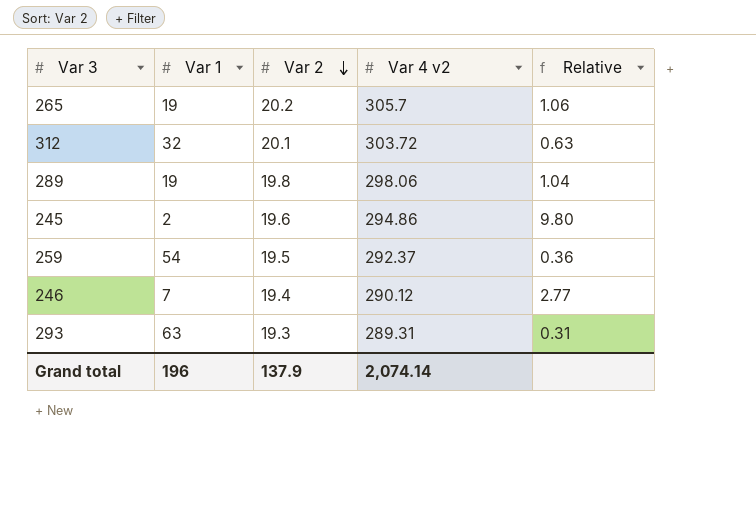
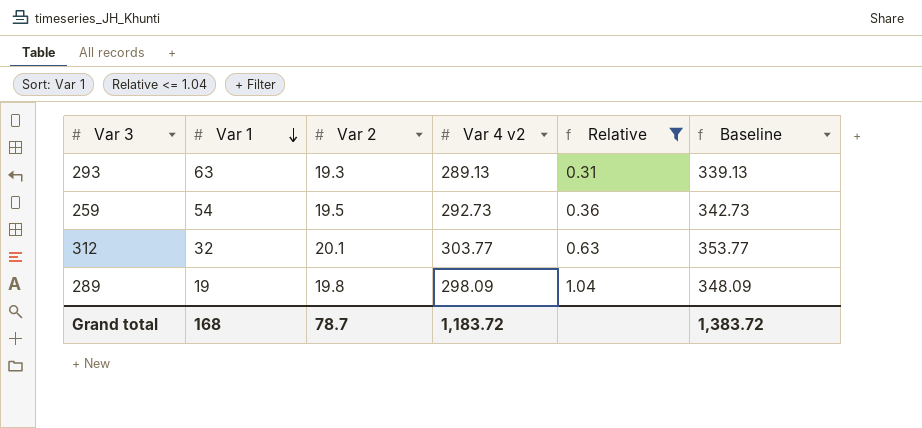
filter: none -> Relative <= 1.04
row order: Var 2 descending -> Var 1 descending
column Baseline | formula: none -> [Var 4 v2] + 50
293 | Var 4 v2: 289.31 -> 289.13
259 | Var 4 v2: 292.37 -> 292.73
312 | Var 4 v2: 303.72 -> 303.77
289 | Var 4 v2: 298.06 -> 298.09
Grand total | Var 1: 196 -> 168
Grand total | Var 2: 137.9 -> 78.7
Grand total | Var 4 v2: 2,074.14 -> 1,183.72

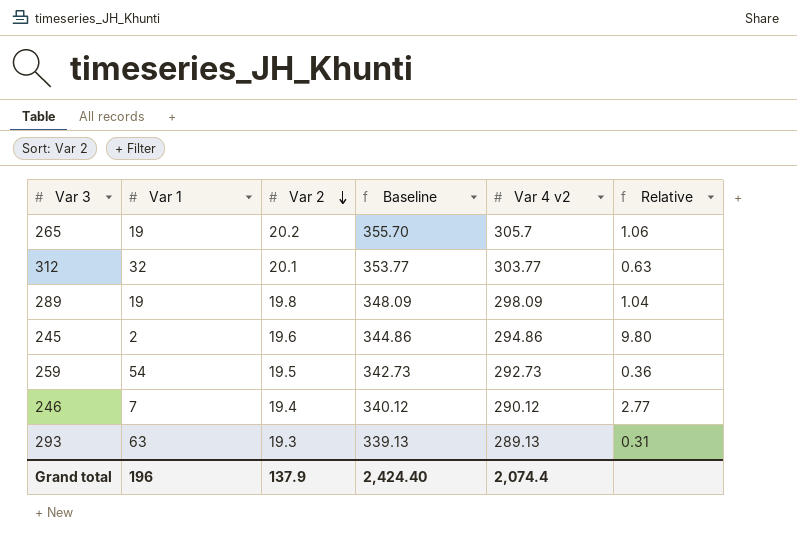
filter: Relative <= 1.04 -> none
row order: Var 1 descending -> Var 2 descending
column Baseline | position: 6 -> 4
Grand total | Var 1: 168 -> 196
Grand total | Var 2: 78.7 -> 137.9
Grand total | Baseline: 1,383.72 -> 2,424.40
Grand total | Var 4 v2: 1,183.72 -> 2,074.4

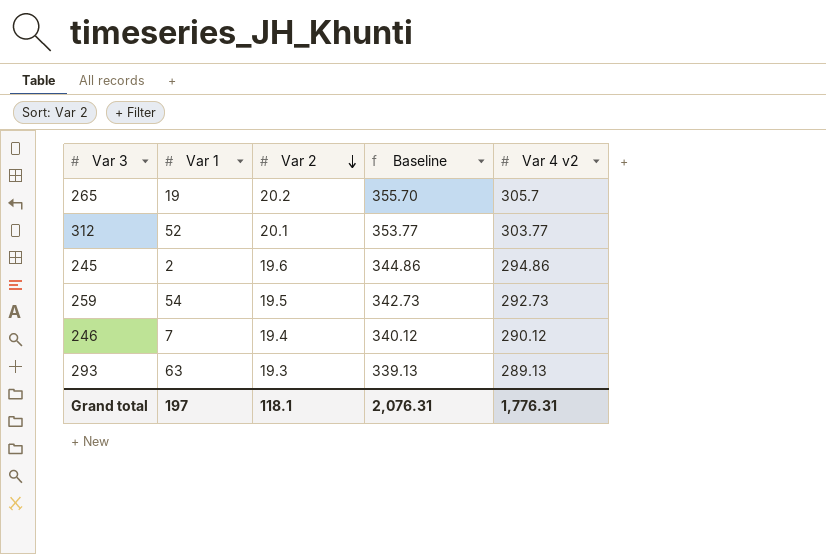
column Relative | formula: [Var 2] / [Var 1] -> none
row 289: 19 | 19.8 | 348.09 | 298.09 | 1.04 -> none
312 | Var 1: 32 -> 52
Grand total | Var 1: 196 -> 197
Grand total | Var 2: 137.9 -> 118.1
Grand total | Baseline: 2,424.40 -> 2,076.31
Grand total | Var 4 v2: 2,074.4 -> 1,776.31

